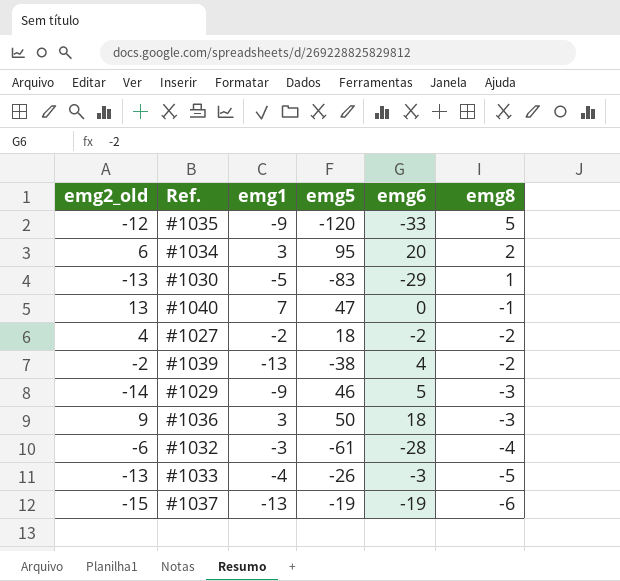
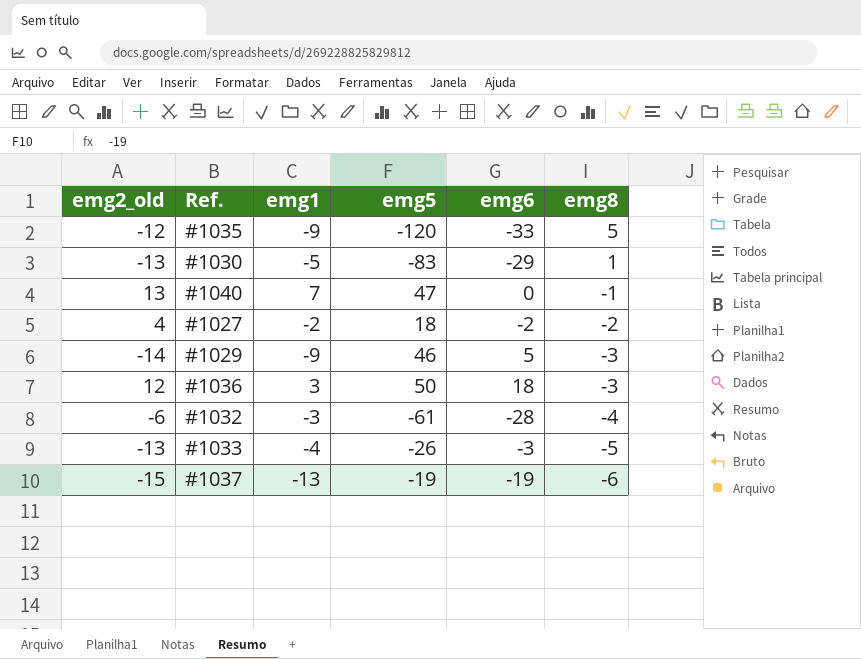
row #1034: 6 | 3 | 95 | 20 | 2 -> none
row #1039: -2 | -13 | -38 | 4 | -2 -> none
#1036 | emg2_old: 9 -> 12

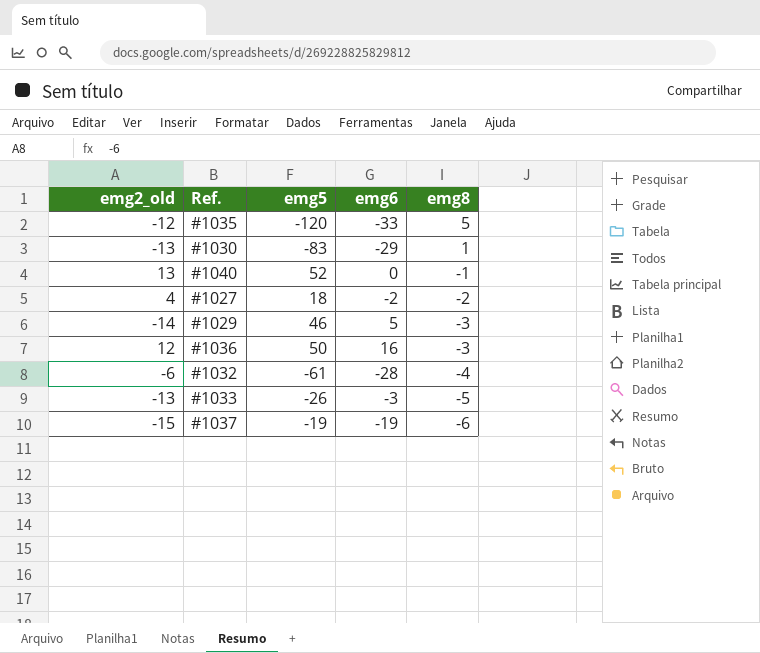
column emg1 | position: 3 -> none
#1040 | emg5: 47 -> 52
#1036 | emg6: 18 -> 16

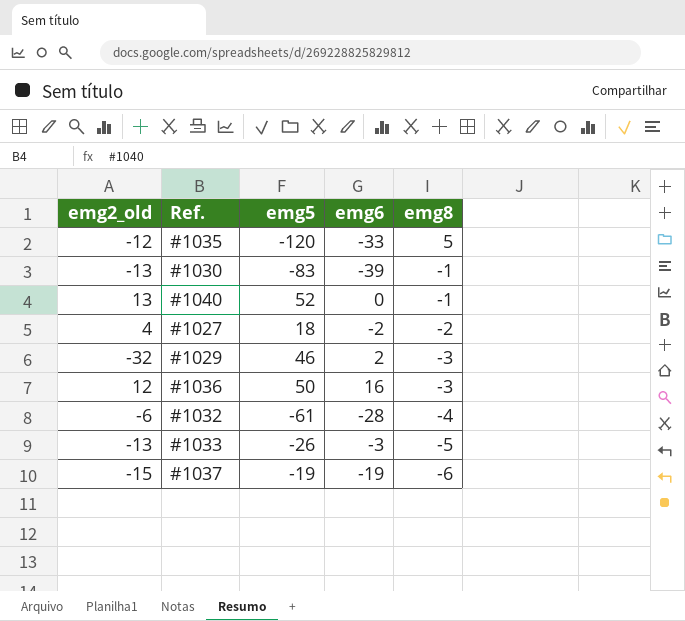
#1030 | emg6: -29 -> -39
#1030 | emg8: 1 -> -1
#1029 | emg2_old: -14 -> -32
#1029 | emg6: 5 -> 2

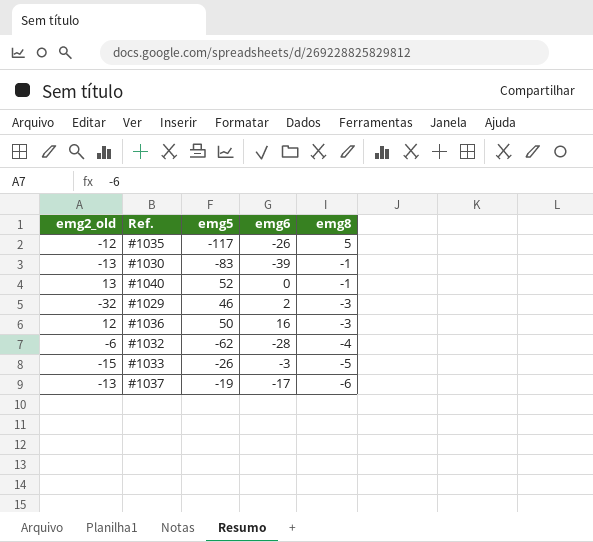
row #1027: 4 | 18 | -2 | -2 -> none
#1035 | emg5: -120 -> -117
#1035 | emg6: -33 -> -26
#1032 | emg5: -61 -> -62
#1033 | emg2_old: -13 -> -15
#1037 | emg2_old: -15 -> -13
#1037 | emg6: -19 -> -17

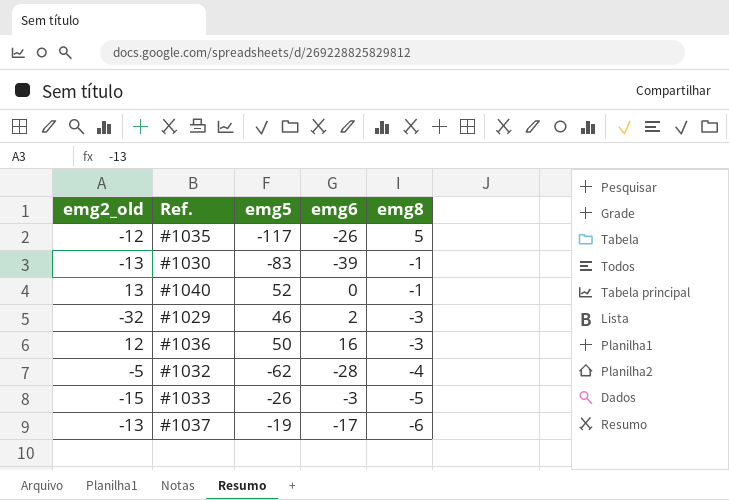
#1032 | emg2_old: -6 -> -5

